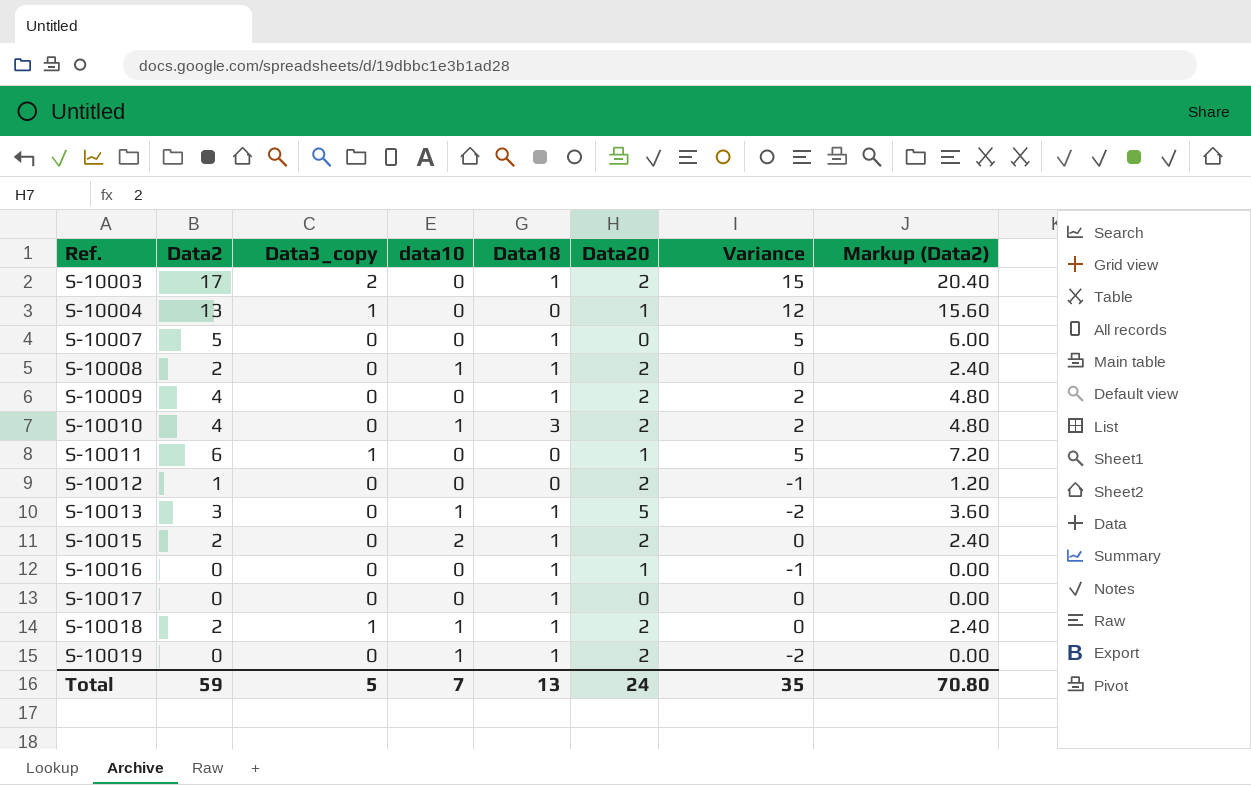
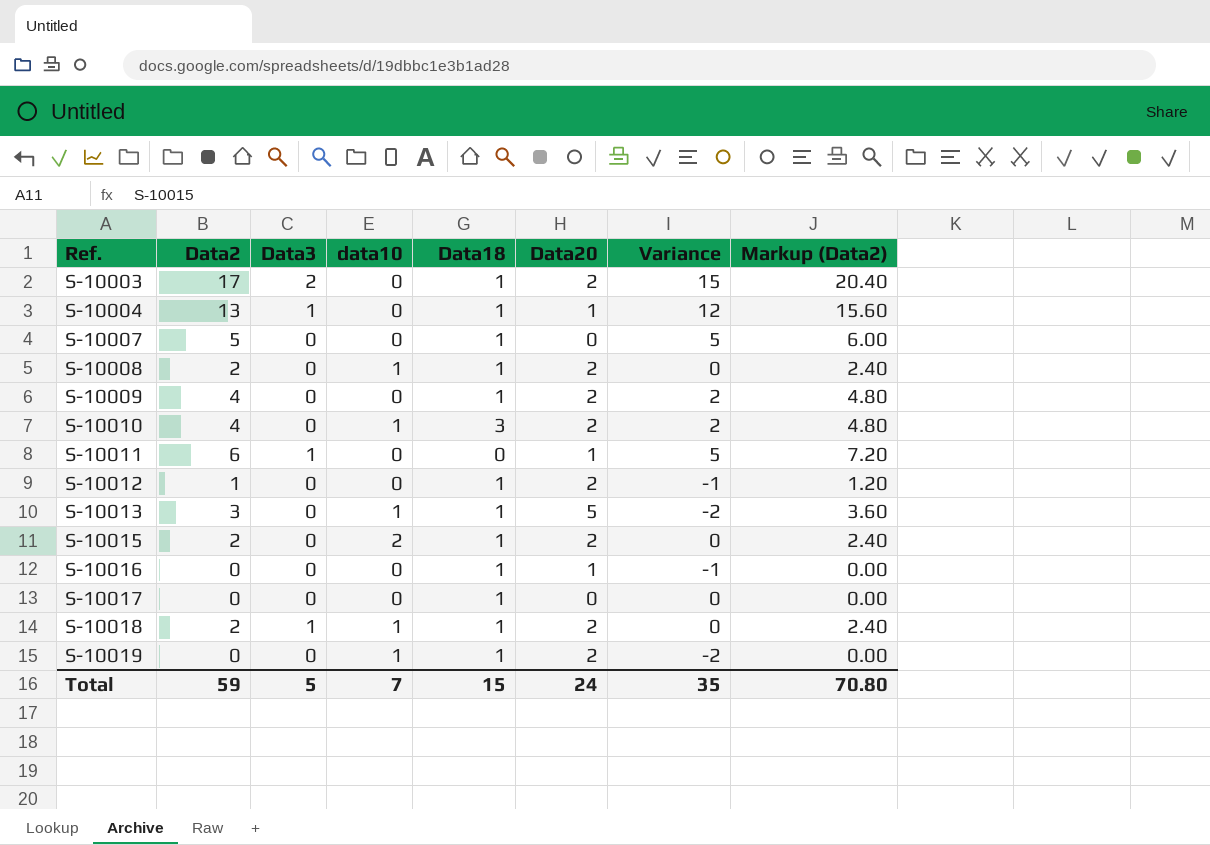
column name: Data3_copy -> Data3
S-10004 | Data18: 0 -> 1
S-10012 | Data18: 0 -> 1
Total | Data18: 13 -> 15

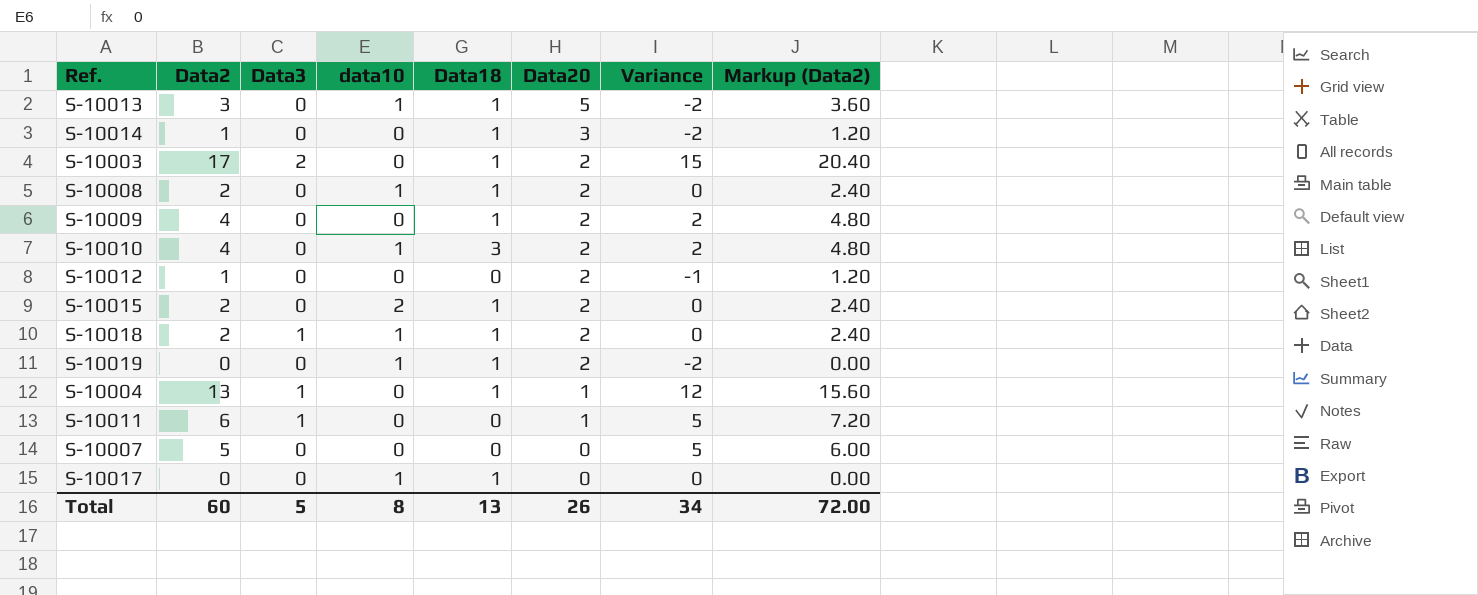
row order: Ref. ascending -> Data20 descending
row S-10016: 0 | 0 | 0 | 1 | 1 | -1 | 0.00 -> none
row S-10014: none -> 1 | 0 | 0 | 1 | 3 | -2 | 1.20
S-10012 | Data18: 1 -> 0
S-10007 | Data18: 1 -> 0
S-10017 | data10: 0 -> 1
Total | Data2: 59 -> 60
Total | data10: 7 -> 8
Total | Data18: 15 -> 13
Total | Data20: 24 -> 26
Total | Variance: 35 -> 34
Total | Markup (Data2): 70.80 -> 72.00

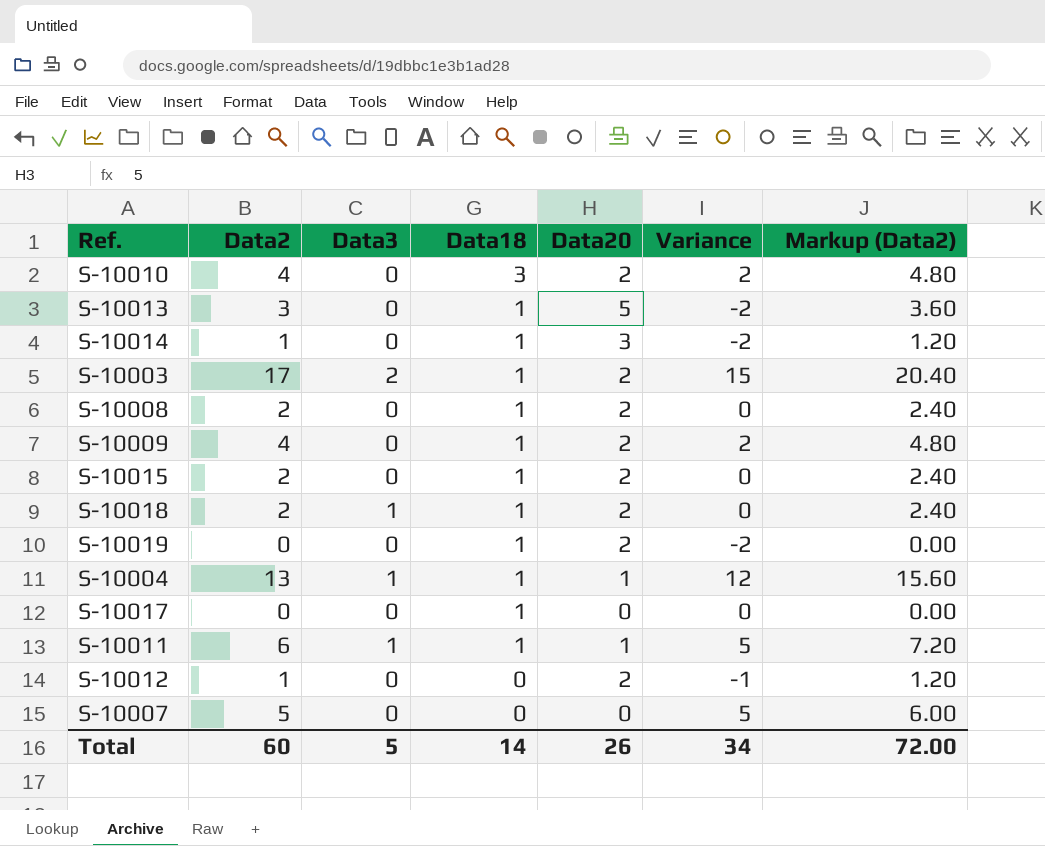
row order: Data20 descending -> Data18 descending
column data10 | position: 4 -> none
S-10011 | Data18: 0 -> 1
Total | Data18: 13 -> 14

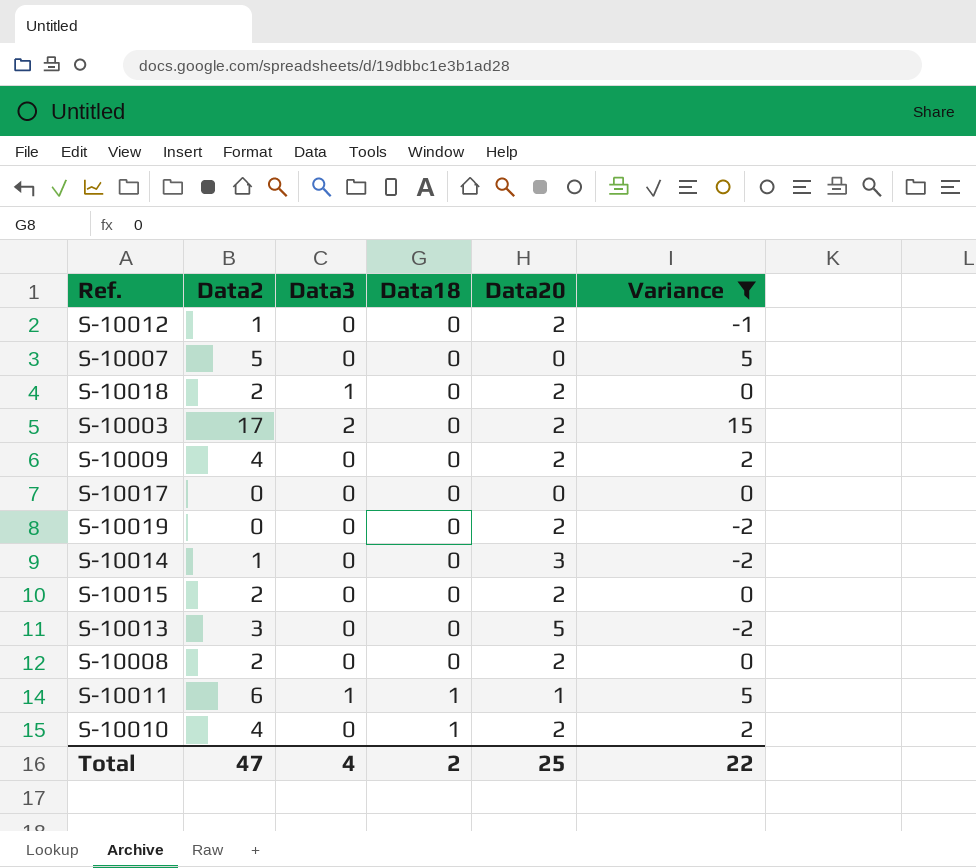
filter: none -> Variance != 12
row order: Data18 descending -> Data18 ascending
column Markup (Data2) | formula: [Data2] * 1.2 -> none
S-10018 | Data18: 1 -> 0
S-10003 | Data18: 1 -> 0
S-10009 | Data18: 1 -> 0
S-10017 | Data18: 1 -> 0
S-10019 | Data18: 1 -> 0
S-10014 | Data18: 1 -> 0
S-10015 | Data18: 1 -> 0
S-10013 | Data18: 1 -> 0
S-10008 | Data18: 1 -> 0
S-10010 | Data18: 3 -> 1
Total | Data2: 60 -> 47
Total | Data3: 5 -> 4
Total | Data18: 14 -> 2
Total | Data20: 26 -> 25
Total | Variance: 34 -> 22

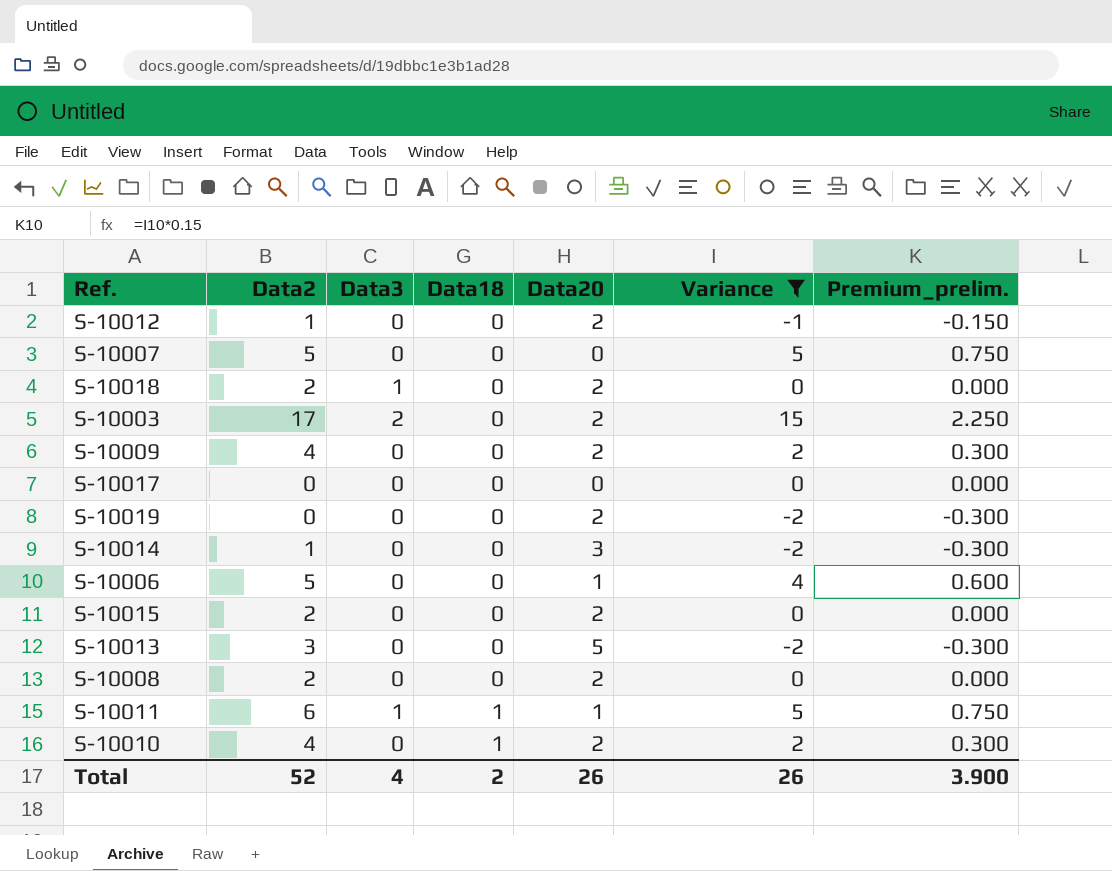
column Premium_prelim. | formula: none -> [Variance] * 0.15
row S-10006: none -> 5 | 0 | 0 | 1 | 4 | 0.600
Total | Data2: 47 -> 52
Total | Data20: 25 -> 26
Total | Variance: 22 -> 26

